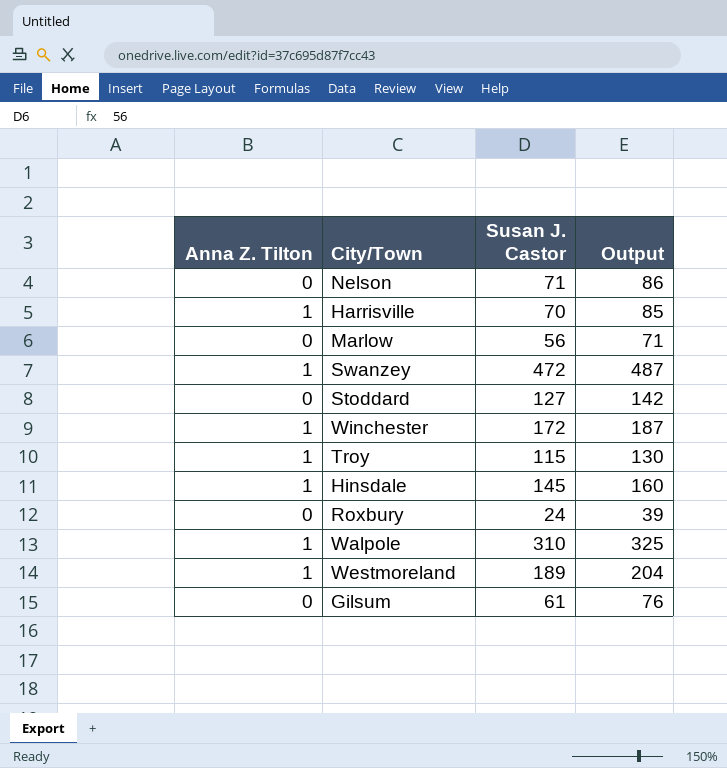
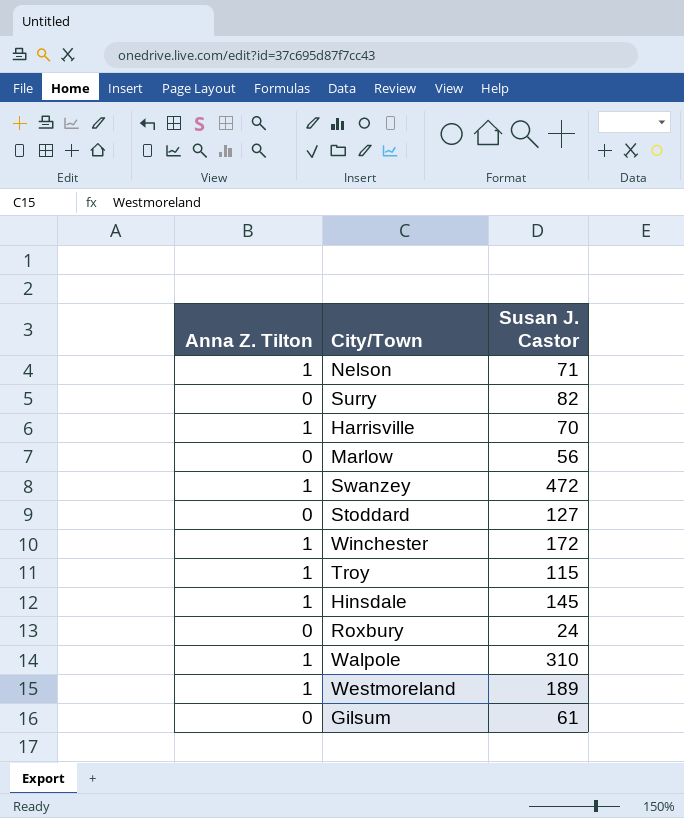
column Output | formula: [Susan J. Castor] + 15 -> none
Nelson | Anna Z. Tilton: 0 -> 1
row Surry: none -> 0 | 82

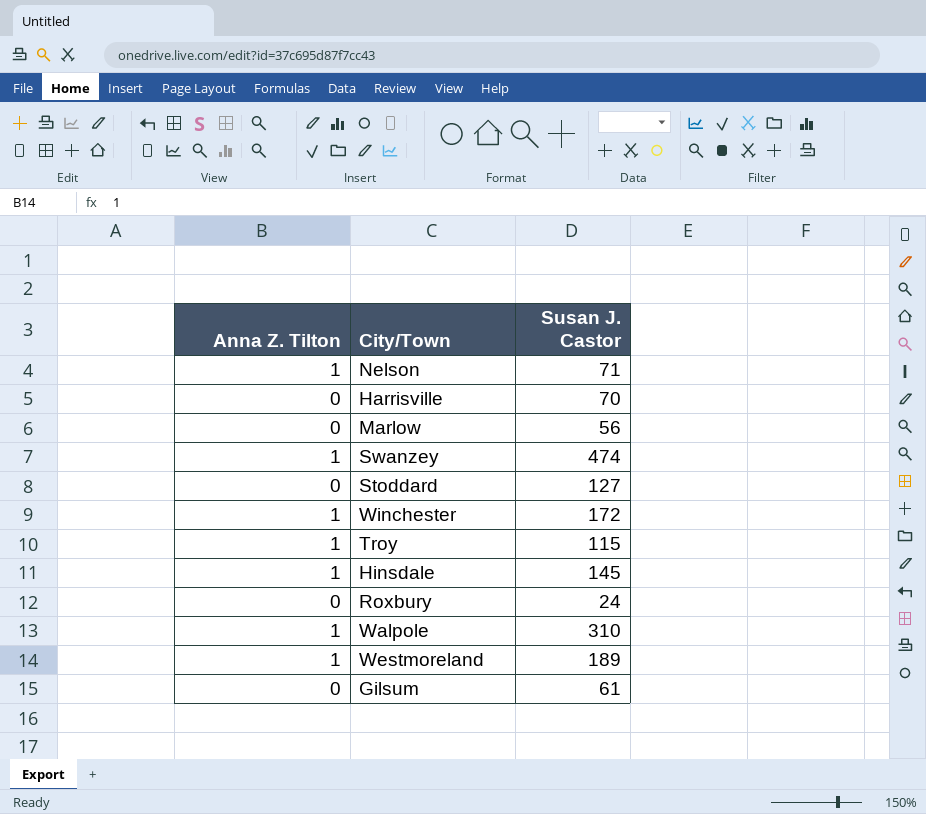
row Surry: 0 | 82 -> none
Harrisville | Anna Z. Tilton: 1 -> 0
Swanzey | Susan J. Castor: 472 -> 474

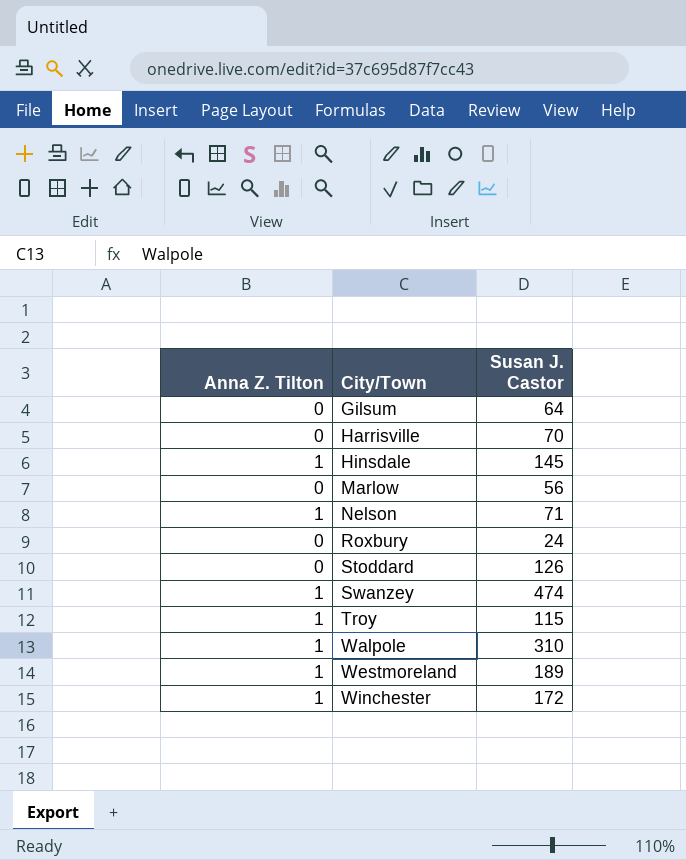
row order: none -> City/Town ascending
Gilsum | Susan J. Castor: 61 -> 64
Stoddard | Susan J. Castor: 127 -> 126

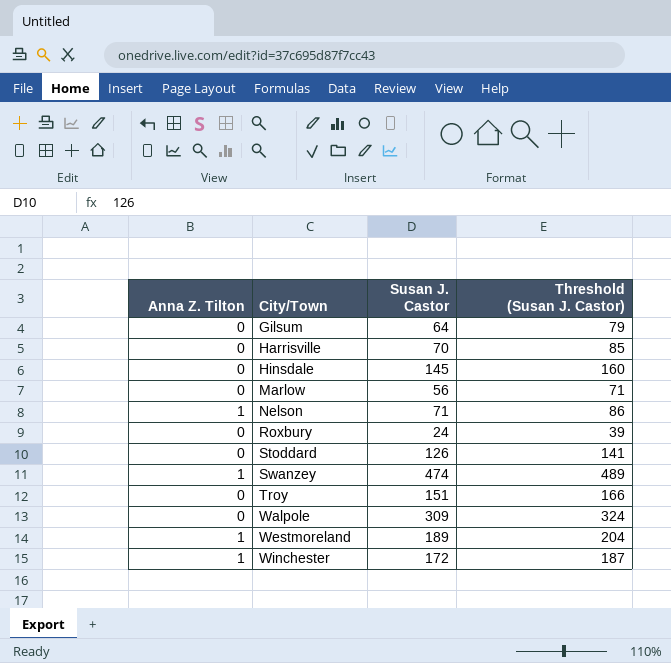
column Threshold (Susan J. Castor) | formula: none -> [Susan J. Castor] + 15
Hinsdale | Anna Z. Tilton: 1 -> 0
Troy | Anna Z. Tilton: 1 -> 0
Troy | Susan J. Castor: 115 -> 151
Walpole | Anna Z. Tilton: 1 -> 0
Walpole | Susan J. Castor: 310 -> 309

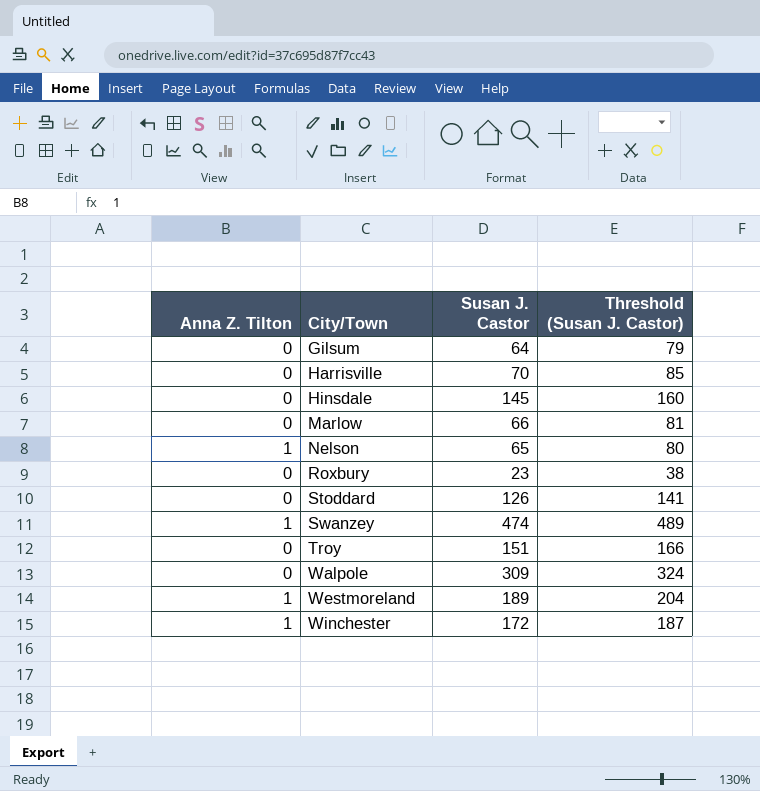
Marlow | Susan J. Castor: 56 -> 66
Marlow | Threshold (Susan J. Castor): 71 -> 81
Nelson | Susan J. Castor: 71 -> 65
Nelson | Threshold (Susan J. Castor): 86 -> 80
Roxbury | Susan J. Castor: 24 -> 23
Roxbury | Threshold (Susan J. Castor): 39 -> 38

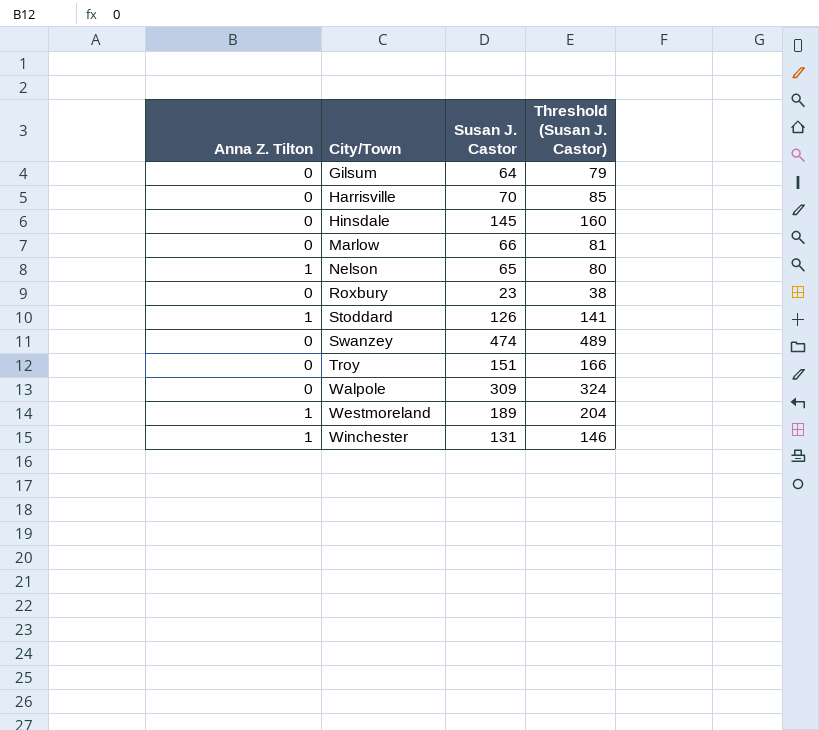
Stoddard | Anna Z. Tilton: 0 -> 1
Swanzey | Anna Z. Tilton: 1 -> 0
Winchester | Susan J. Castor: 172 -> 131
Winchester | Threshold (Susan J. Castor): 187 -> 146

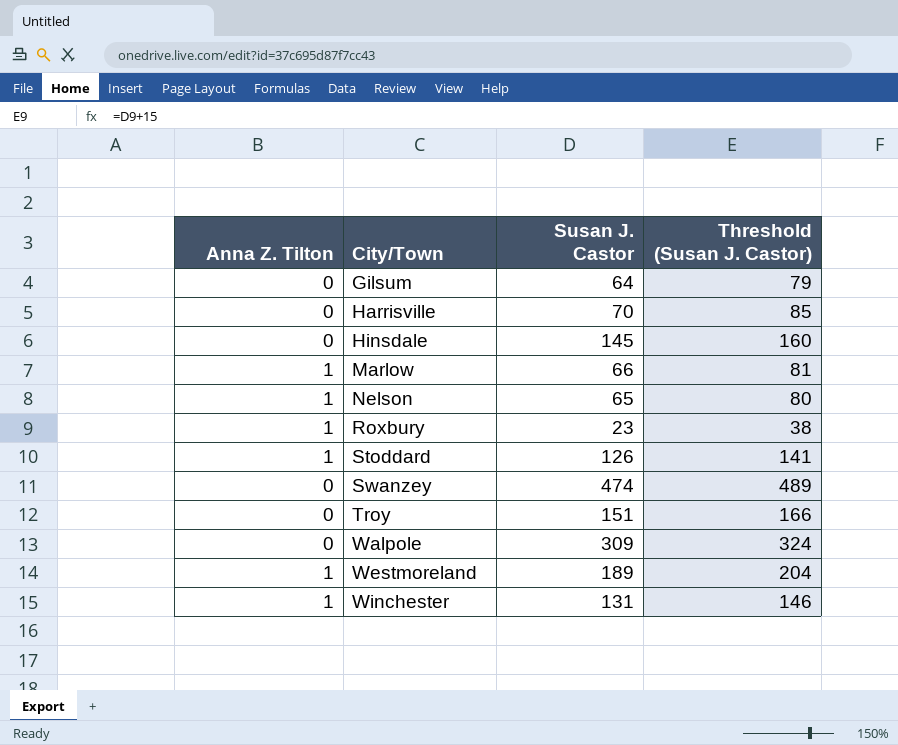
Marlow | Anna Z. Tilton: 0 -> 1
Roxbury | Anna Z. Tilton: 0 -> 1

